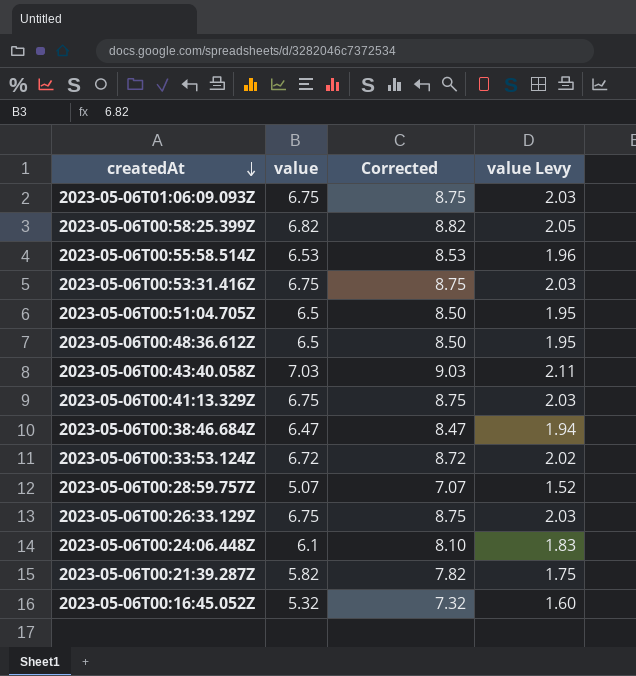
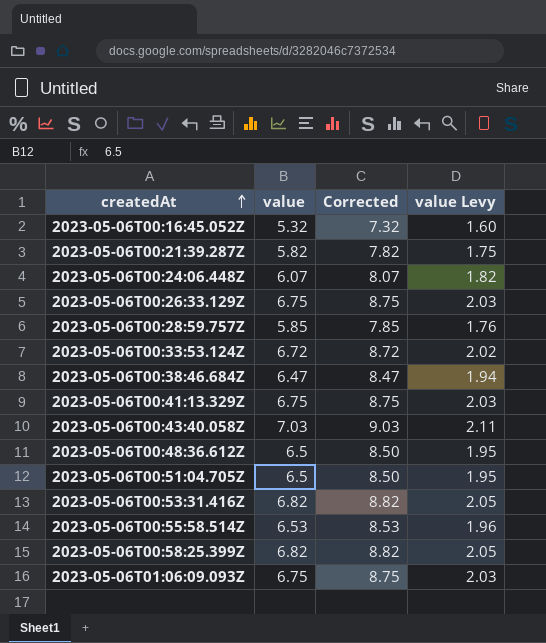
row order: createdAt descending -> createdAt ascending
2023-05-06T00:24:06.448Z | value: 6.1 -> 6.07
2023-05-06T00:24:06.448Z | Corrected: 8.10 -> 8.07
2023-05-06T00:24:06.448Z | value Levy: 1.83 -> 1.82
2023-05-06T00:28:59.757Z | value: 5.07 -> 5.85
2023-05-06T00:28:59.757Z | Corrected: 7.07 -> 7.85
2023-05-06T00:28:59.757Z | value Levy: 1.52 -> 1.76
2023-05-06T00:53:31.416Z | value: 6.75 -> 6.82
2023-05-06T00:53:31.416Z | Corrected: 8.75 -> 8.82
2023-05-06T00:53:31.416Z | value Levy: 2.03 -> 2.05

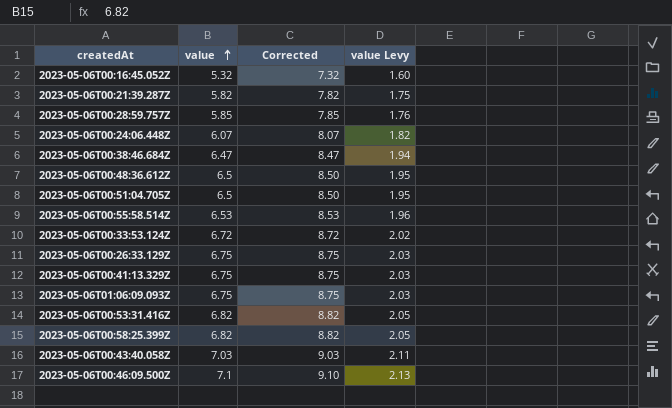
row order: createdAt ascending -> value ascending
row 2023-05-06T00:46:09.500Z: none -> 7.1 | 9.10 | 2.13

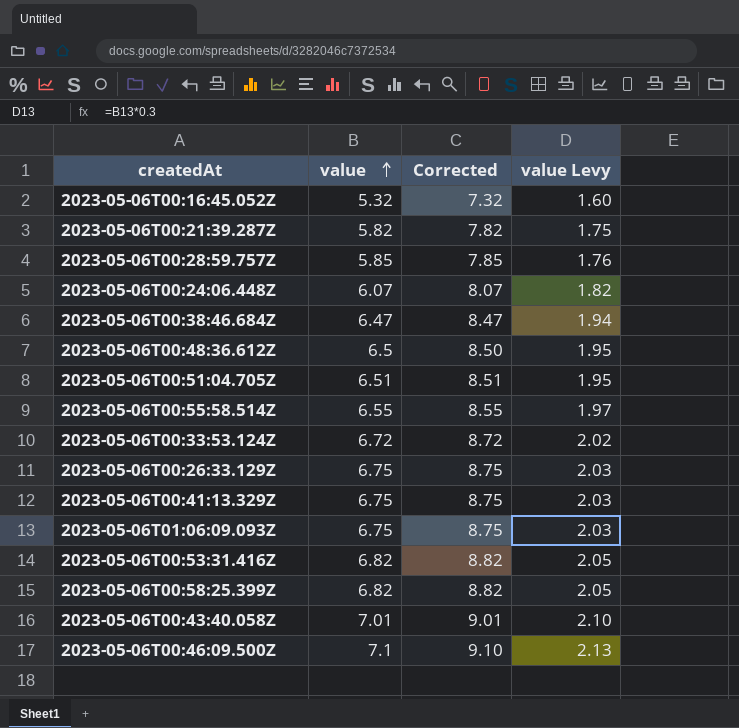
2023-05-06T00:51:04.705Z | value: 6.5 -> 6.51
2023-05-06T00:51:04.705Z | Corrected: 8.50 -> 8.51
2023-05-06T00:55:58.514Z | value: 6.53 -> 6.55
2023-05-06T00:55:58.514Z | Corrected: 8.53 -> 8.55
2023-05-06T00:55:58.514Z | value Levy: 1.96 -> 1.97
2023-05-06T00:43:40.058Z | value: 7.03 -> 7.01
2023-05-06T00:43:40.058Z | Corrected: 9.03 -> 9.01
2023-05-06T00:43:40.058Z | value Levy: 2.11 -> 2.10

